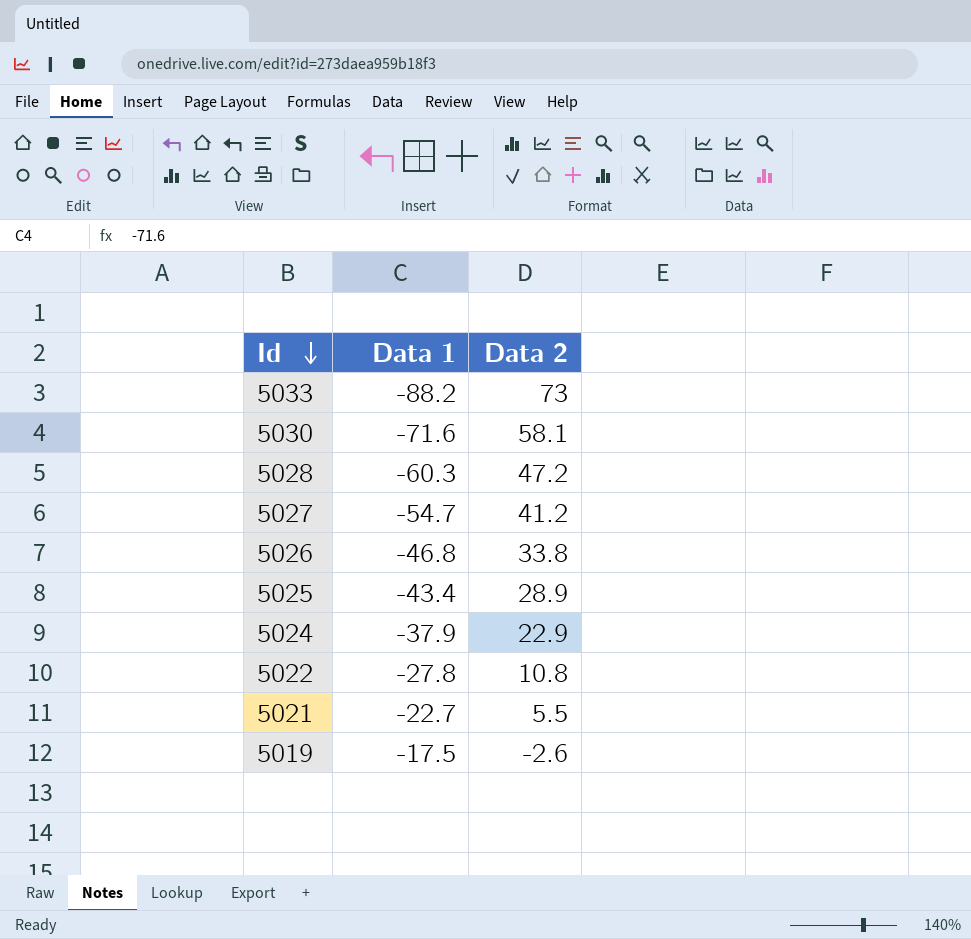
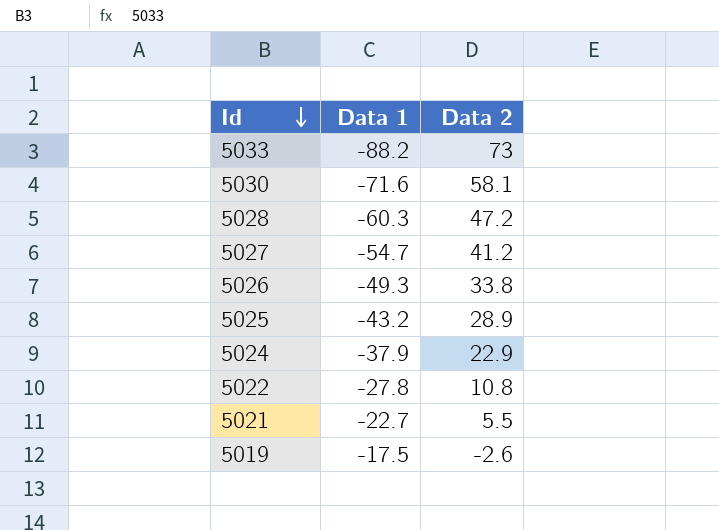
5026 | Data 1: -46.8 -> -49.3
5025 | Data 1: -43.4 -> -43.2

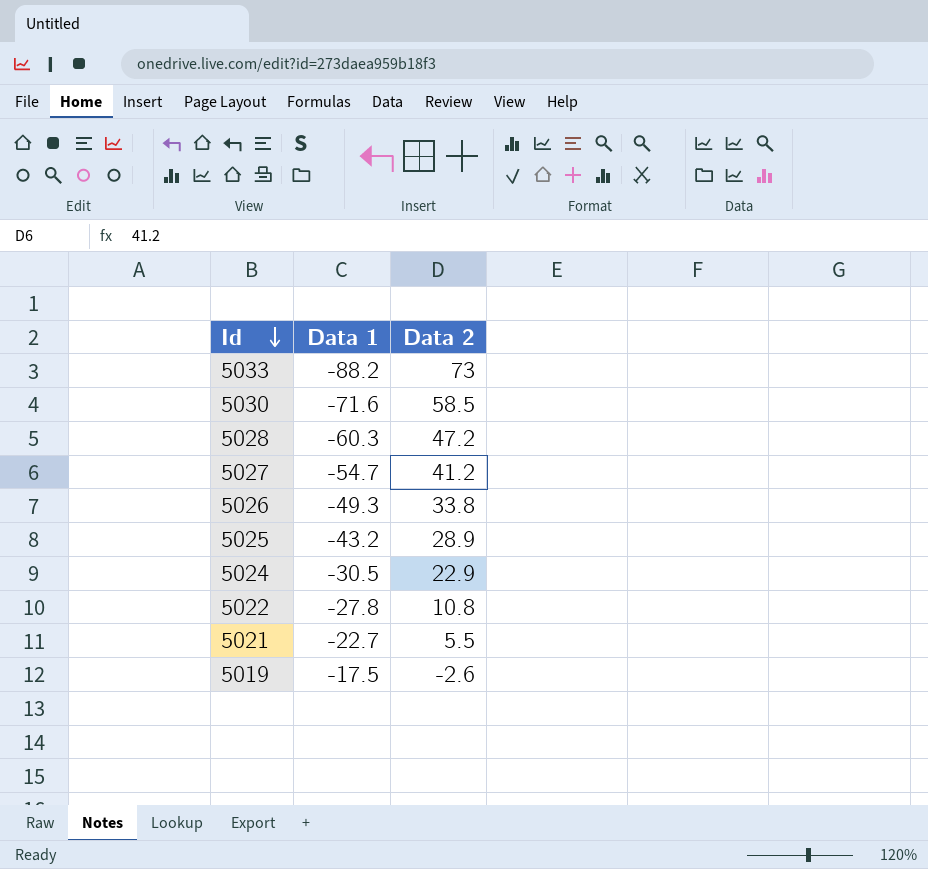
5030 | Data 2: 58.1 -> 58.5
5024 | Data 1: -37.9 -> -30.5

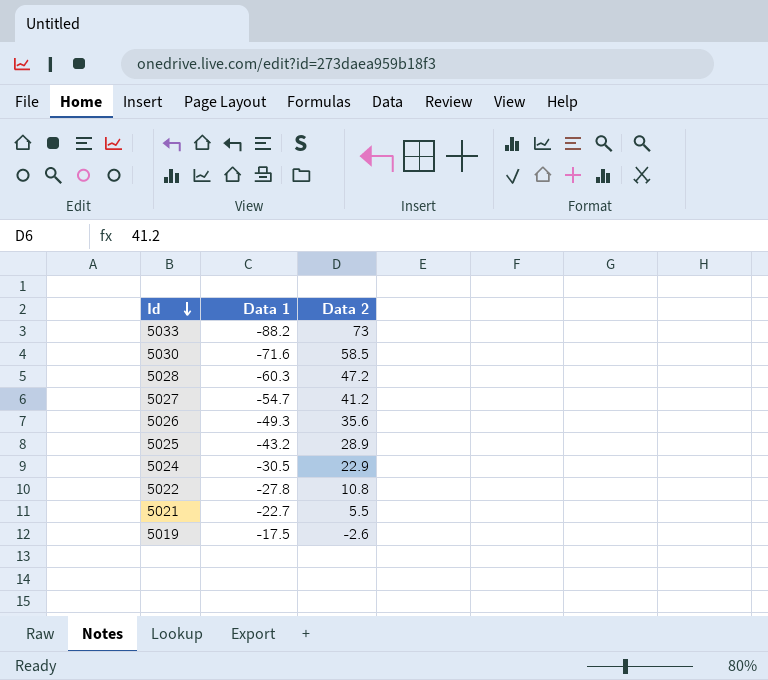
5026 | Data 2: 33.8 -> 35.6

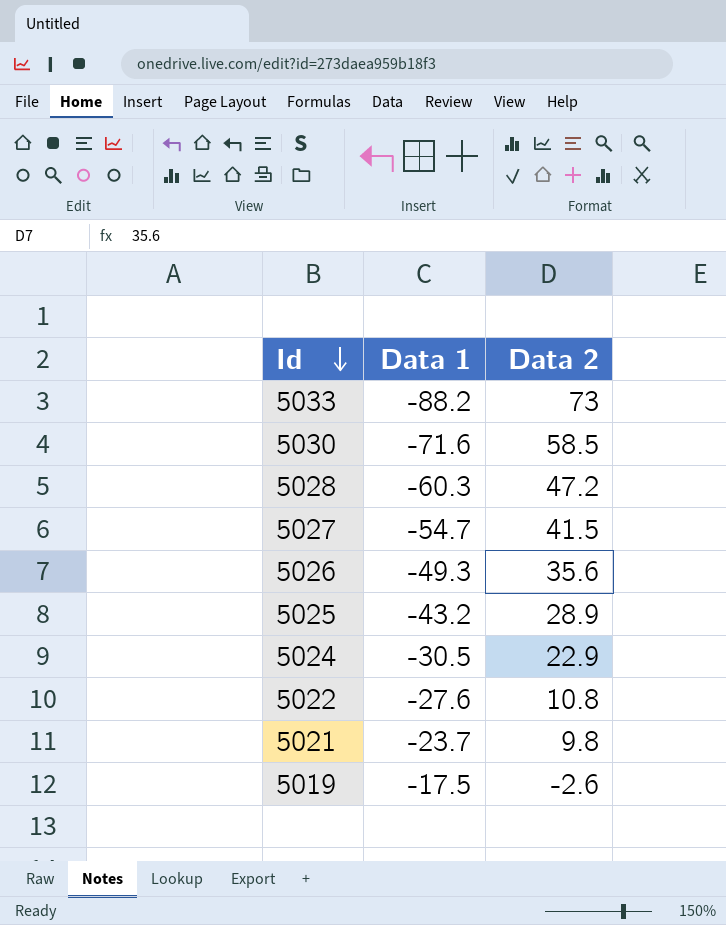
5027 | Data 2: 41.2 -> 41.5
5022 | Data 1: -27.8 -> -27.6
5021 | Data 1: -22.7 -> -23.7
5021 | Data 2: 5.5 -> 9.8

